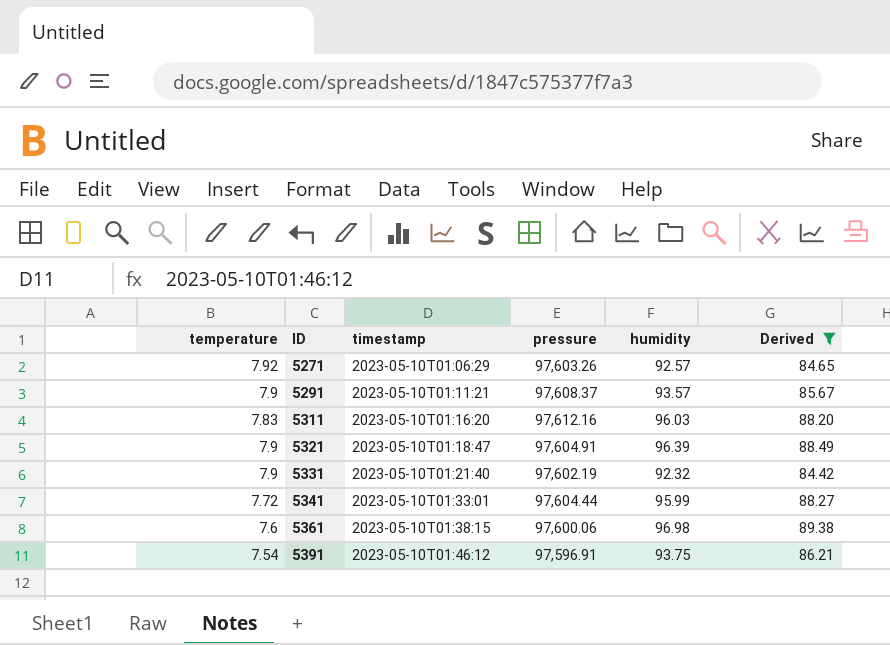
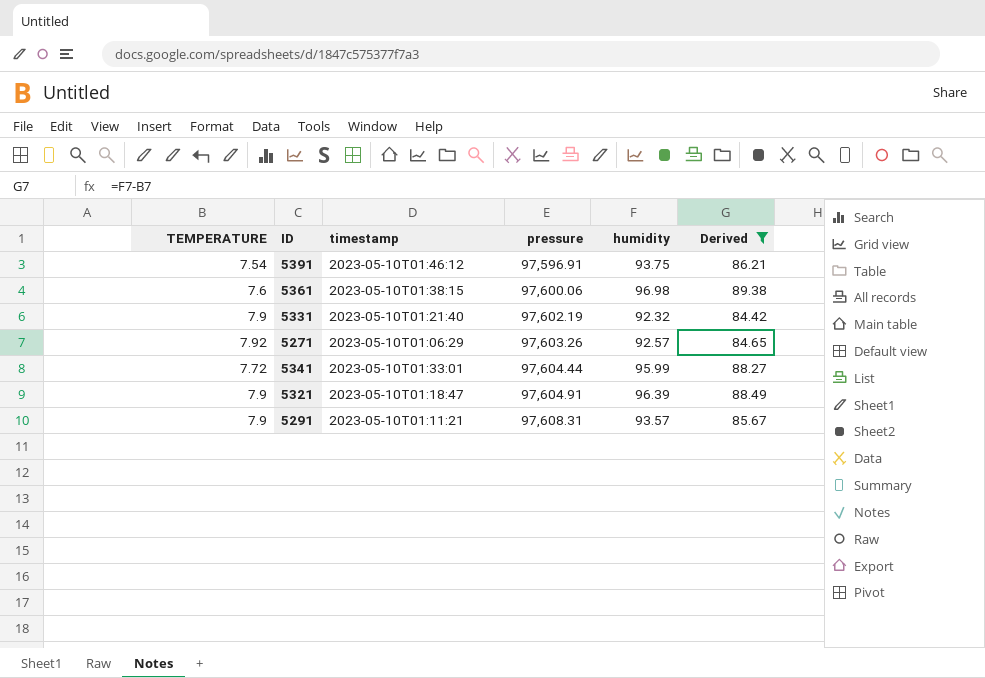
row order: ID ascending -> pressure ascending
column name: temperature -> TEMPERATURE
row 5311: 7.83 | 2023-05-10T01:16:20 | 97,612.16 | 96.03 | 88.20 -> none
5291 | pressure: 97,608.37 -> 97,608.31

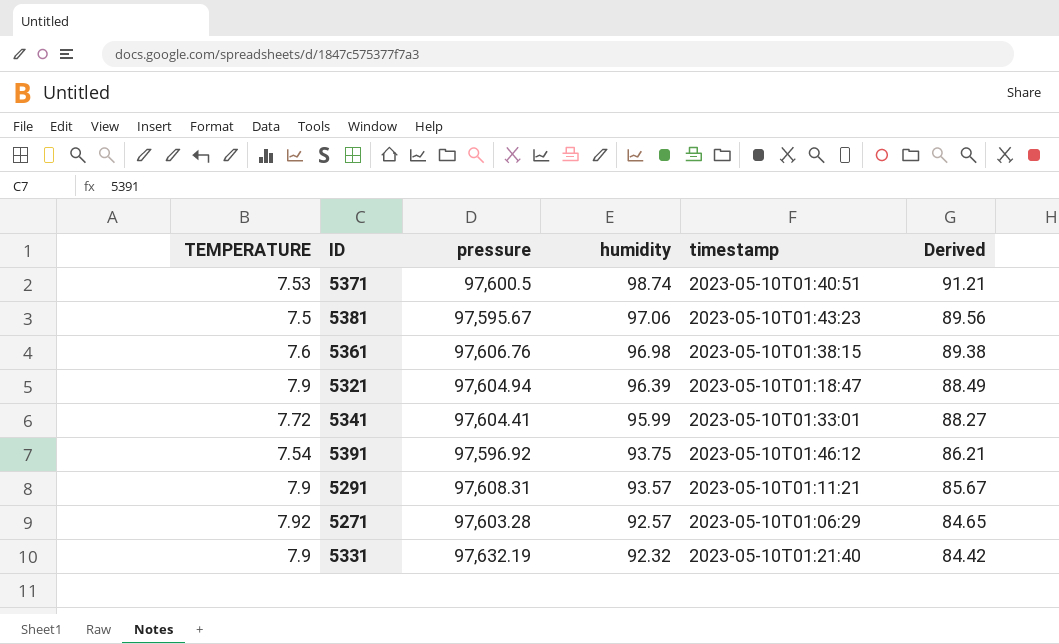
filter: Derived <= 89.38 -> none
row order: pressure ascending -> humidity descending
column timestamp | position: 3 -> 5
5361 | pressure: 97,600.06 -> 97,606.76
5321 | pressure: 97,604.91 -> 97,604.94
5341 | pressure: 97,604.44 -> 97,604.41
5391 | pressure: 97,596.91 -> 97,596.92
5271 | pressure: 97,603.26 -> 97,603.28
5331 | pressure: 97,602.19 -> 97,632.19

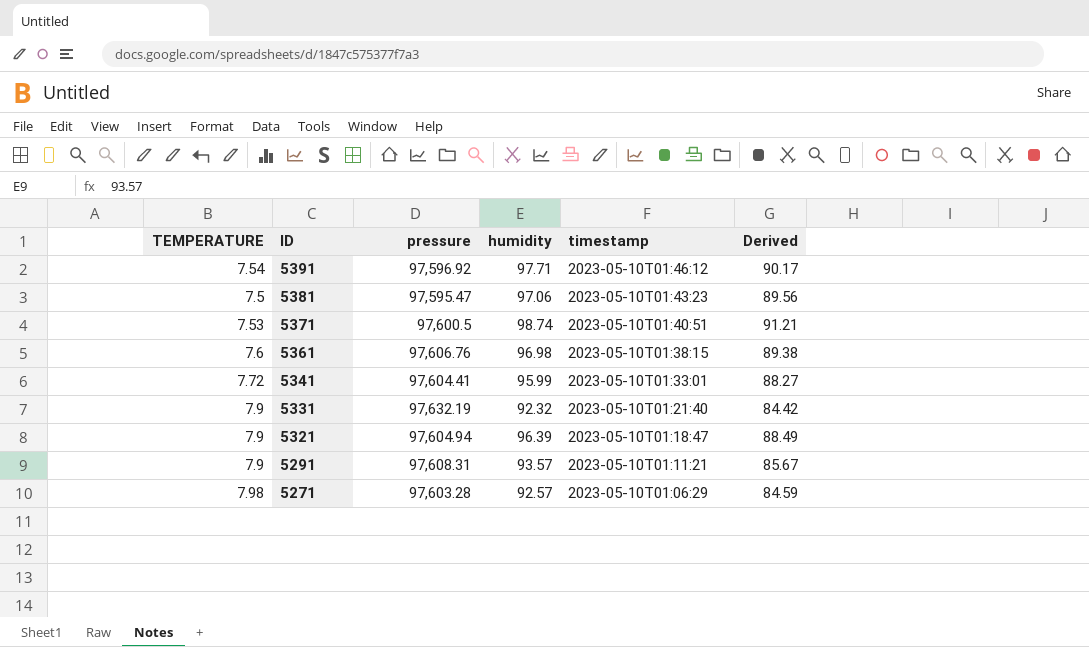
row order: humidity descending -> ID descending
5391 | humidity: 93.75 -> 97.71
5391 | Derived: 86.21 -> 90.17
5381 | pressure: 97,595.67 -> 97,595.47
5271 | TEMPERATURE: 7.92 -> 7.98
5271 | Derived: 84.65 -> 84.59

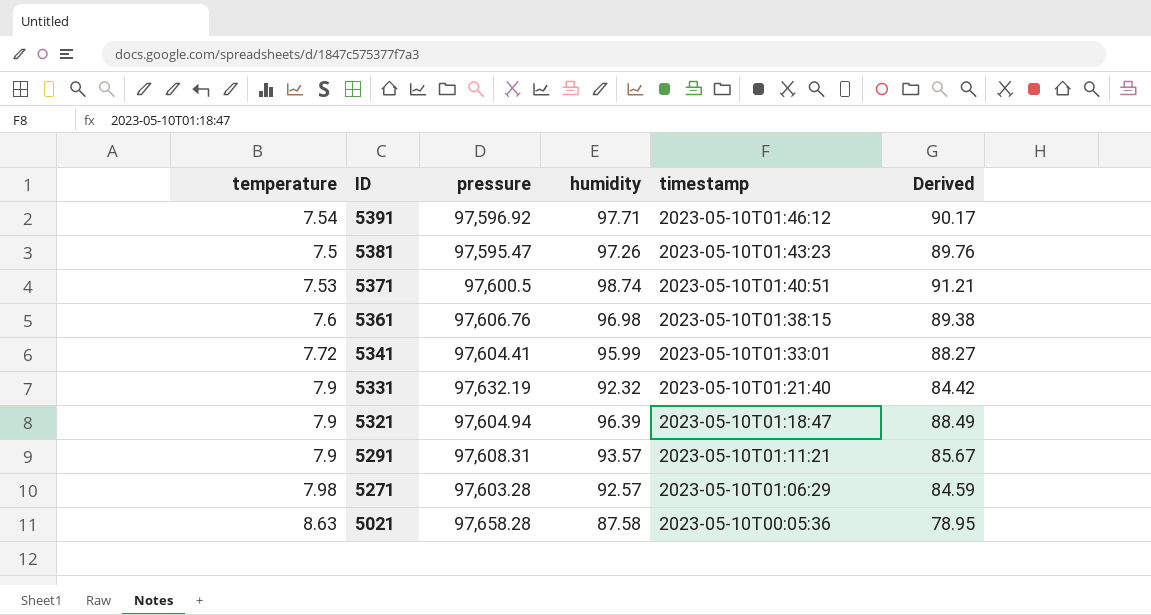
column name: TEMPERATURE -> temperature
5381 | humidity: 97.06 -> 97.26
5381 | Derived: 89.56 -> 89.76
row 5021: none -> 8.63 | 97,658.28 | 87.58 | 2023-05-10T00:05:36 | 78.95

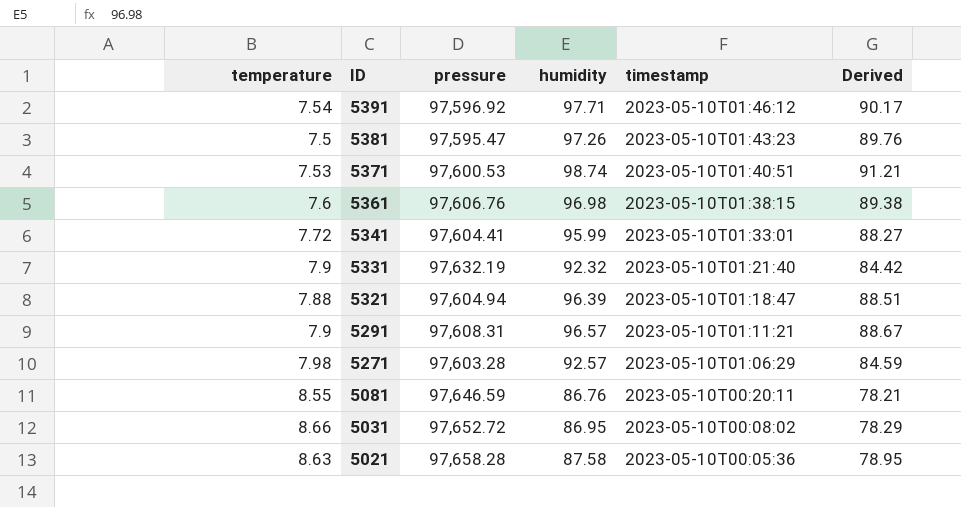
5371 | pressure: 97,600.5 -> 97,600.53
5321 | temperature: 7.9 -> 7.88
5321 | Derived: 88.49 -> 88.51
5291 | humidity: 93.57 -> 96.57
5291 | Derived: 85.67 -> 88.67
row 5081: none -> 8.55 | 97,646.59 | 86.76 | 2023-05-10T00:20:11 | 78.21
row 5031: none -> 8.66 | 97,652.72 | 86.95 | 2023-05-10T00:08:02 | 78.29

